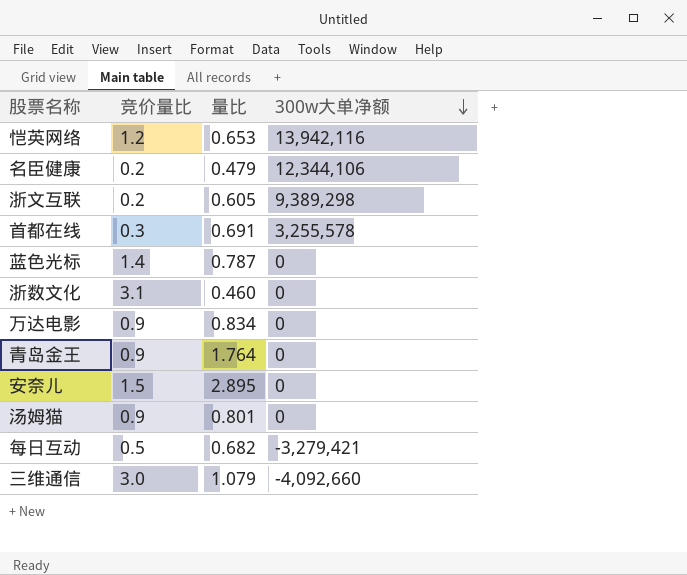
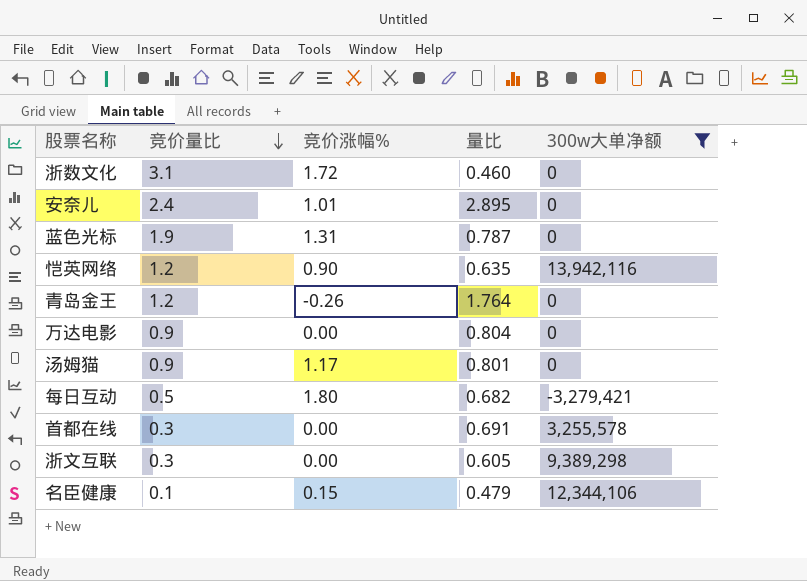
filter: none -> 300w大单净额 != -4,092,660
row order: 300w大单净额 descending -> 竞价量比 descending
column 竞价涨幅% | position: none -> 3
安奈儿 | 竞价量比: 1.5 -> 2.4
蓝色光标 | 竞价量比: 1.4 -> 1.9
恺英网络 | 量比: 0.653 -> 0.635
青岛金王 | 竞价量比: 0.9 -> 1.2
万达电影 | 量比: 0.834 -> 0.804
浙文互联 | 竞价量比: 0.2 -> 0.3
名臣健康 | 竞价量比: 0.2 -> 0.1

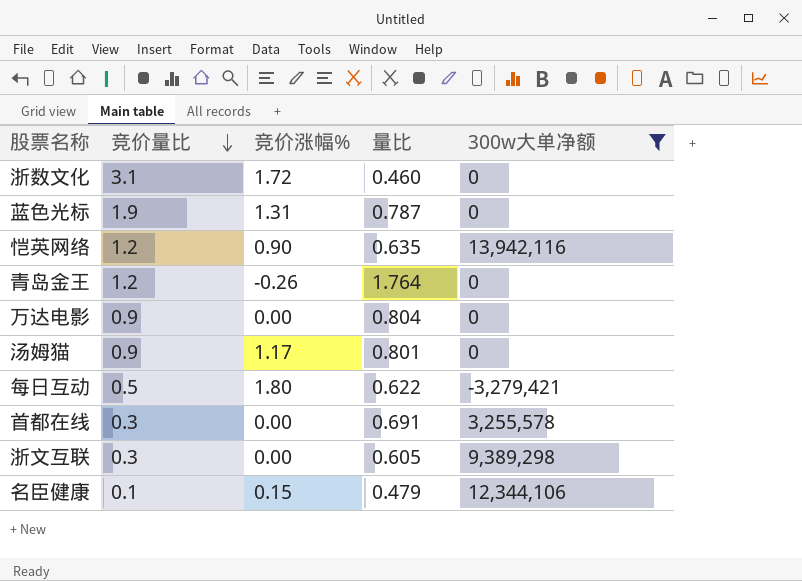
row 安奈儿: 2.4 | 1.01 | 2.895 | 0 -> none
每日互动 | 量比: 0.682 -> 0.622

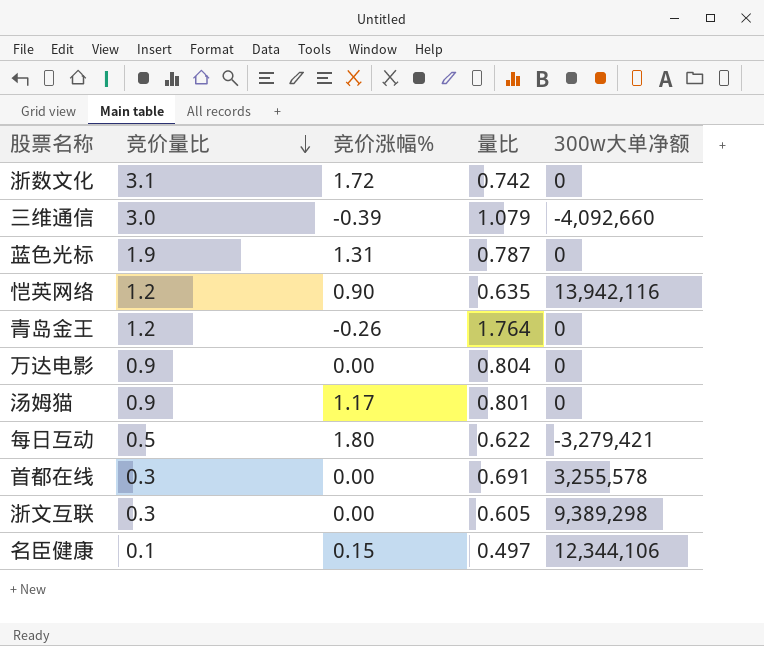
filter: 300w大单净额 != -4,092,660 -> none
浙数文化 | 量比: 0.460 -> 0.742
名臣健康 | 量比: 0.479 -> 0.497

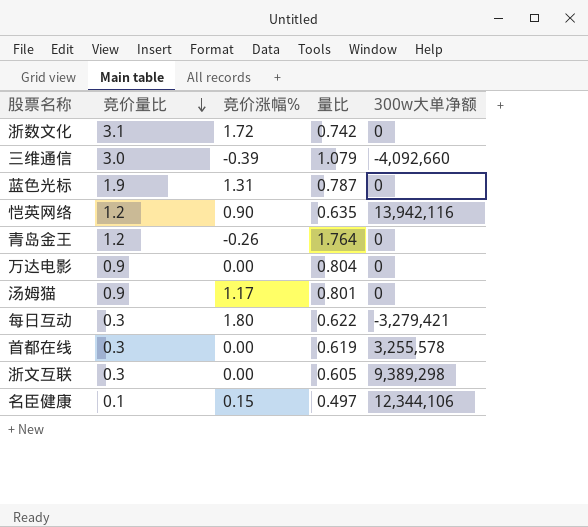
每日互动 | 竞价量比: 0.5 -> 0.3
首都在线 | 量比: 0.691 -> 0.619

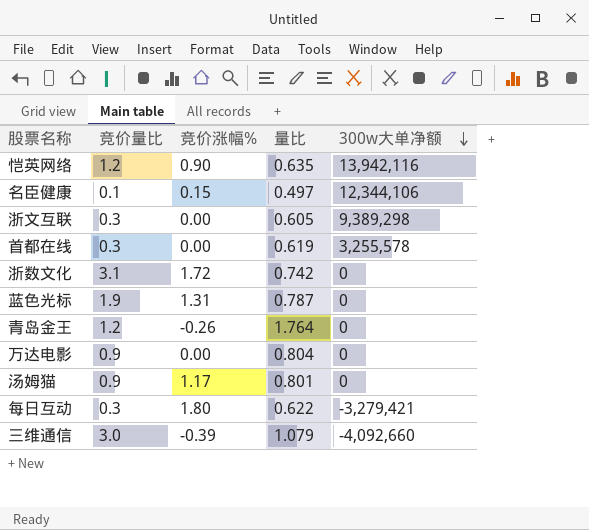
row order: 竞价量比 descending -> 300w大单净额 descending

